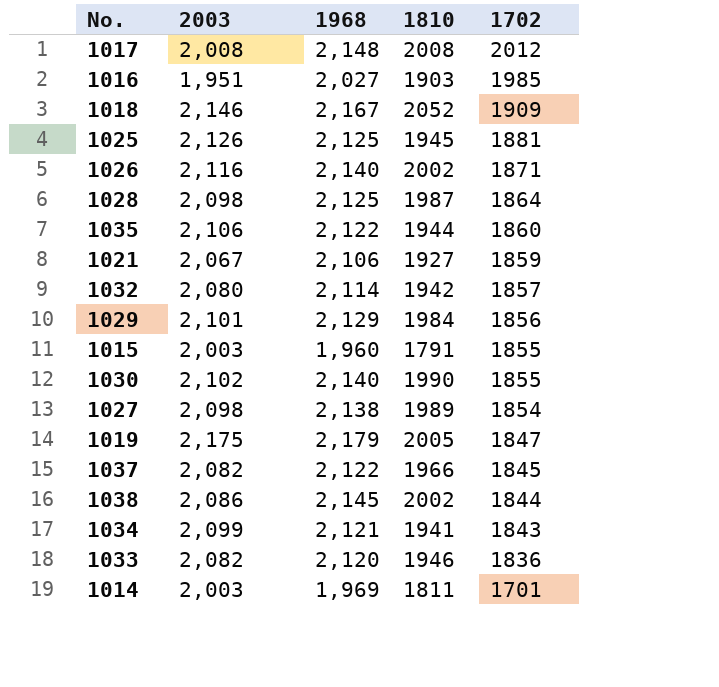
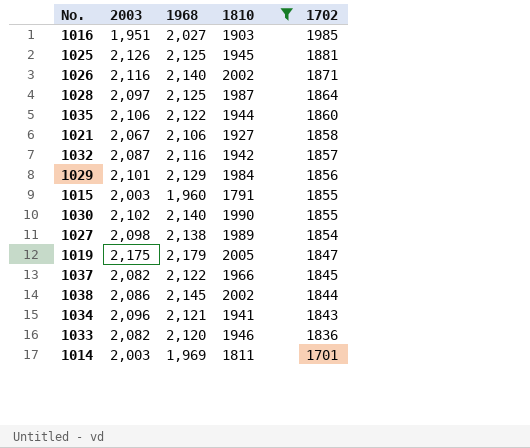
filter: none -> 1810 <= 2005
1028 | 2003: 2,098 -> 2,097
1021 | 1702: 1859 -> 1858
1032 | 2003: 2,080 -> 2,087
1032 | 1968: 2,114 -> 2,116
1034 | 2003: 2,099 -> 2,096

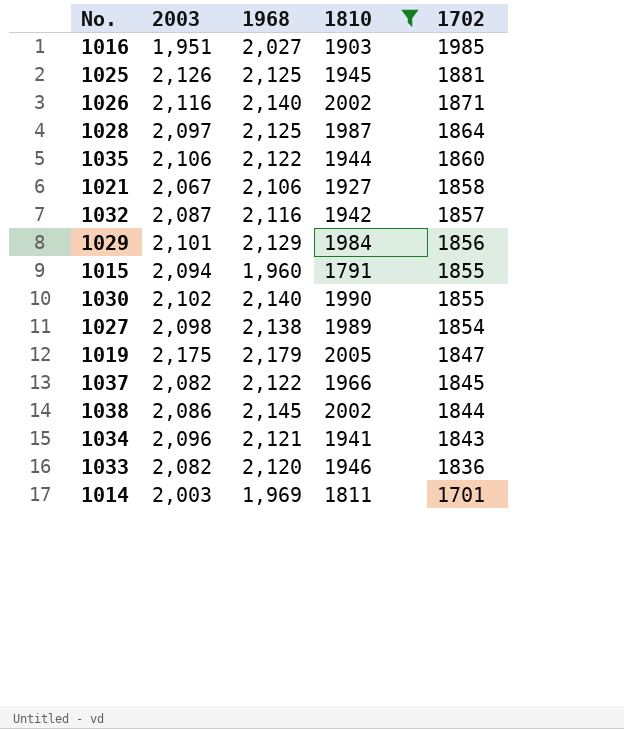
1015 | 2003: 2,003 -> 2,094

